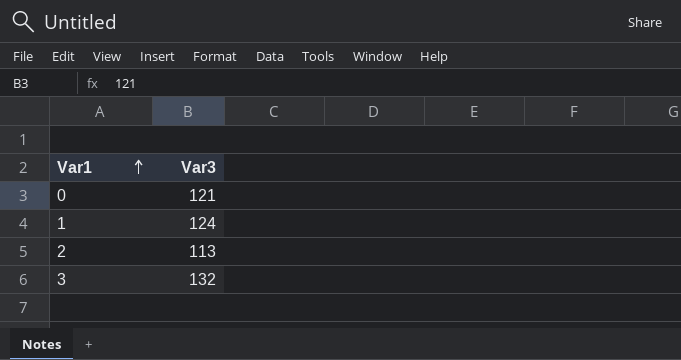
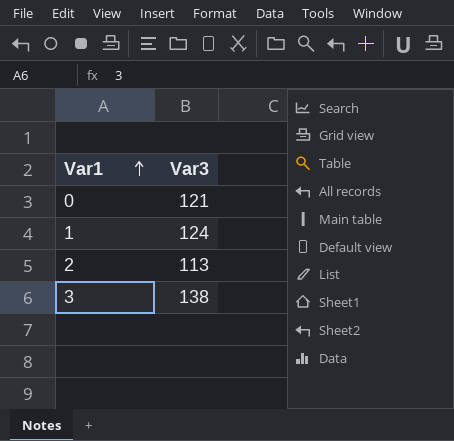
3 | Var3: 132 -> 138

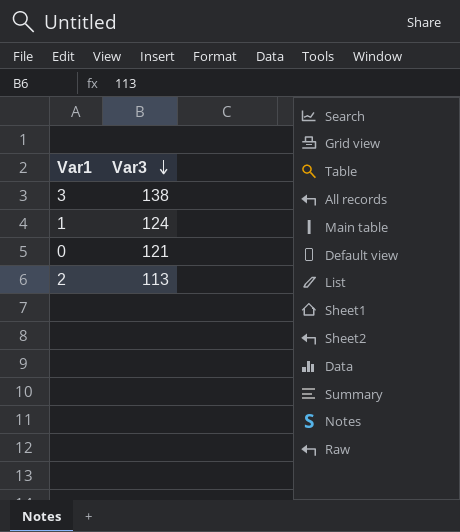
row order: Var1 ascending -> Var3 descending

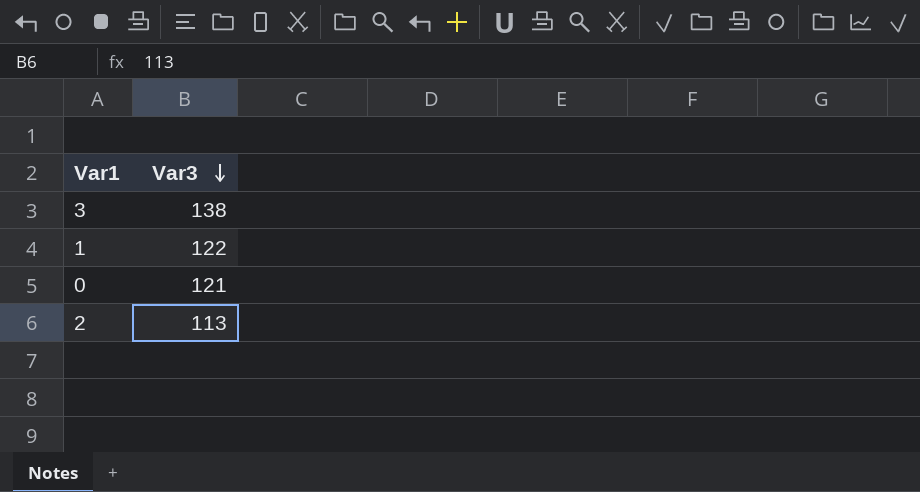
1 | Var3: 124 -> 122

